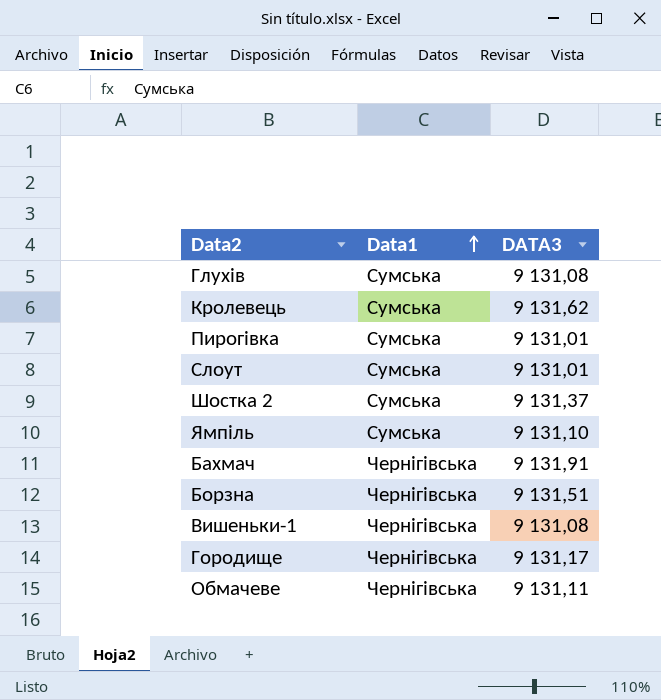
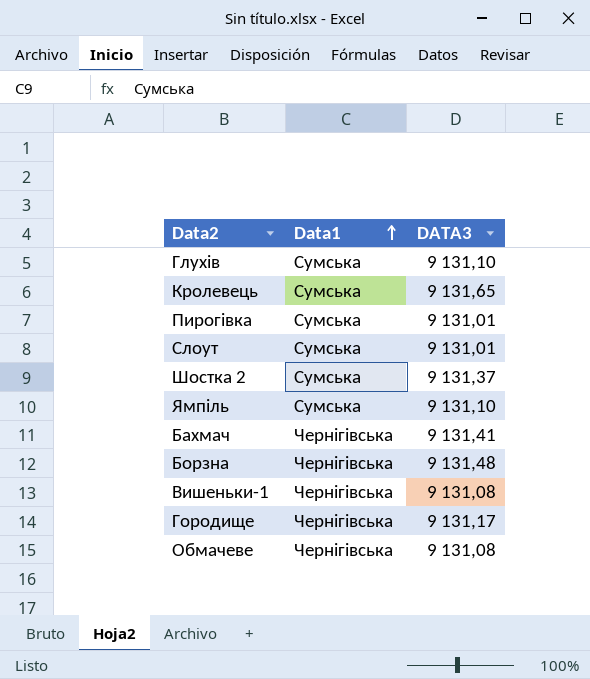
Глухів | DATA3: 9 131,08 -> 9 131,10
Кролевець | DATA3: 9 131,62 -> 9 131,65
Бахмач | DATA3: 9 131,91 -> 9 131,41
Борзна | DATA3: 9 131,51 -> 9 131,48
Обмачеве | DATA3: 9 131,11 -> 9 131,08

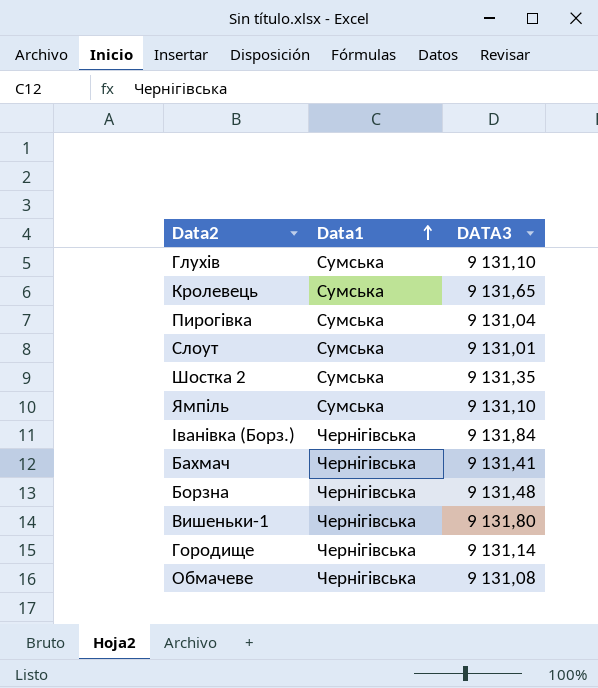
Пирогівка | DATA3: 9 131,01 -> 9 131,04
Шостка 2 | DATA3: 9 131,37 -> 9 131,35
row Іванівка (Борз.): none -> Чернігівська | 9 131,84
Вишеньки-1 | DATA3: 9 131,08 -> 9 131,80
Городище | DATA3: 9 131,17 -> 9 131,14

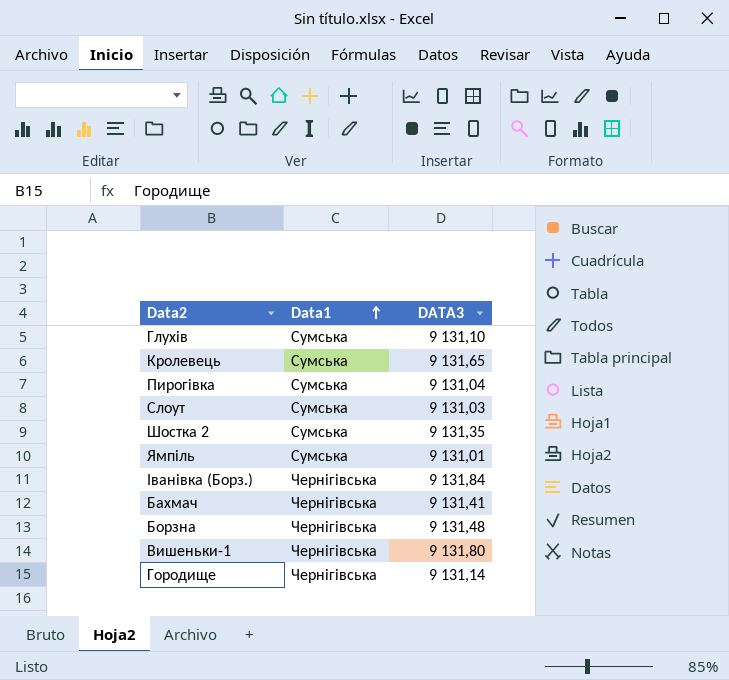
row Обмачеве: Чернігівська | 9 131,08 -> none
Слоут | DATA3: 9 131,01 -> 9 131,03
Ямпіль | DATA3: 9 131,10 -> 9 131,01

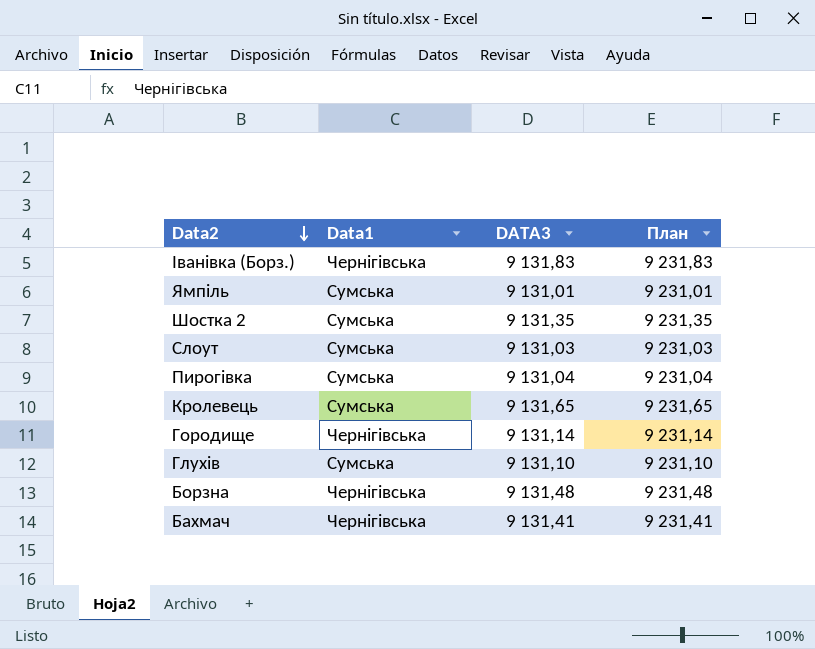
row order: Data1 ascending -> Data2 descending
column План | formula: none -> [DATA3] + 100
row Вишеньки-1: Чернігівська | 9 131,80 -> none
Іванівка (Борз.) | DATA3: 9 131,84 -> 9 131,83

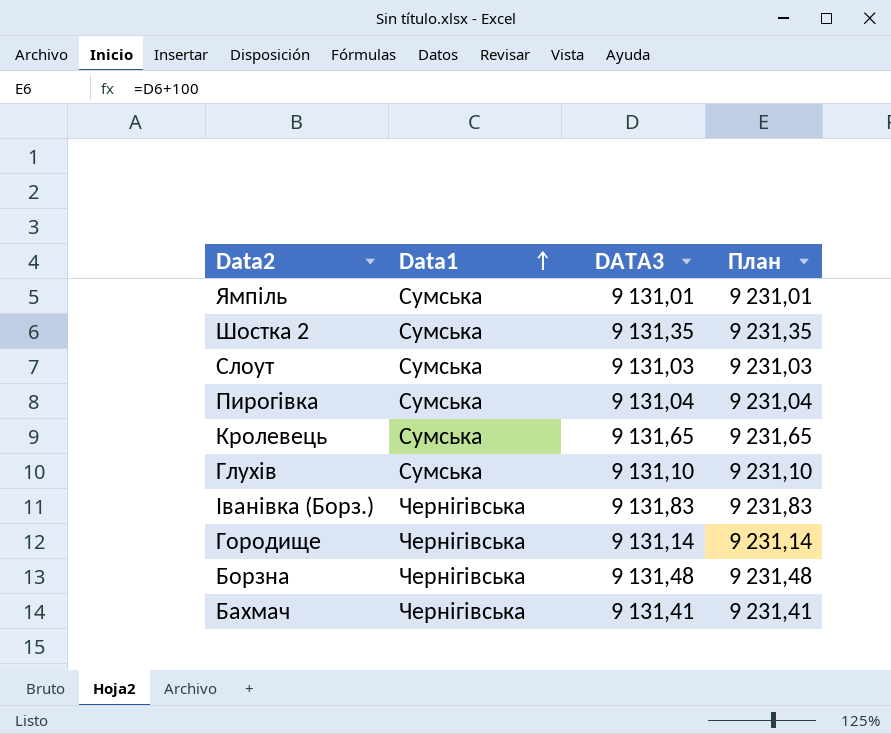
row order: Data2 descending -> Data1 ascending

